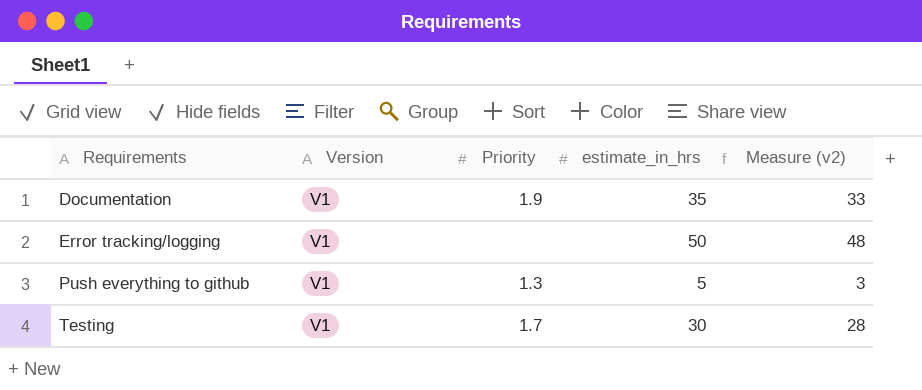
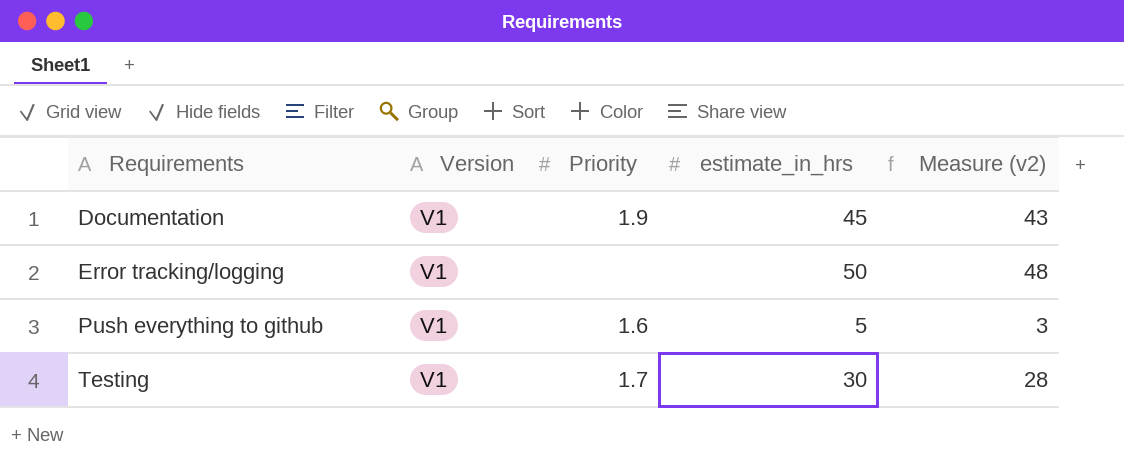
Documentation | estimate_in_hrs: 35 -> 45
Documentation | Measure (v2): 33 -> 43
Push everything to github | Priority: 1.3 -> 1.6

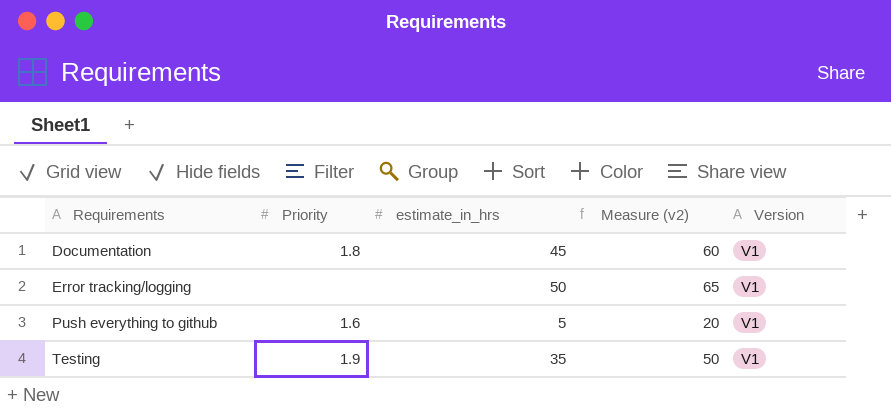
column Measure (v2) | formula: [estimate_in_hrs] - 2 -> [estimate_in_hrs] + 15
column Version | position: 2 -> 5
Documentation | Priority: 1.9 -> 1.8
Testing | Priority: 1.7 -> 1.9
Testing | estimate_in_hrs: 30 -> 35

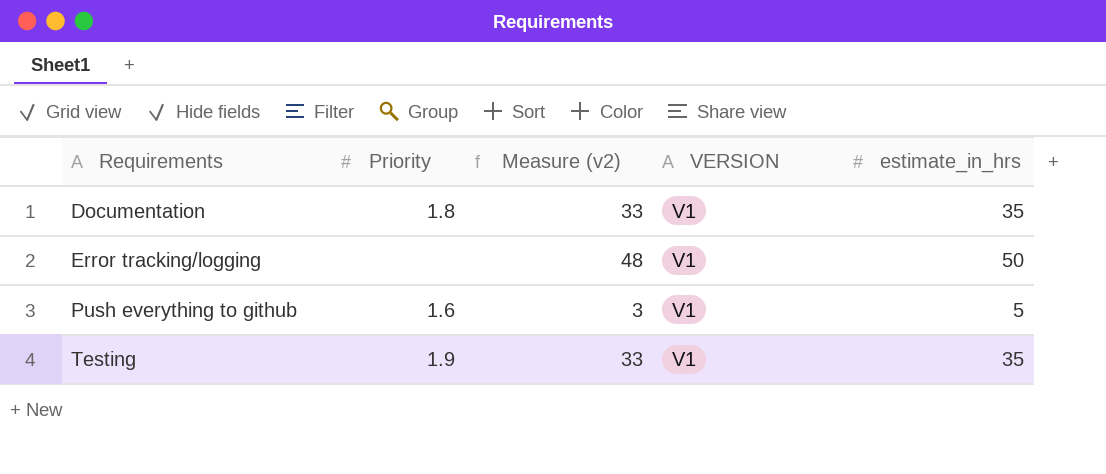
column Measure (v2) | formula: [estimate_in_hrs] + 15 -> [estimate_in_hrs] - 2
column name: Version -> VERSION
column estimate_in_hrs | position: 3 -> 5
Documentation | estimate_in_hrs: 45 -> 35

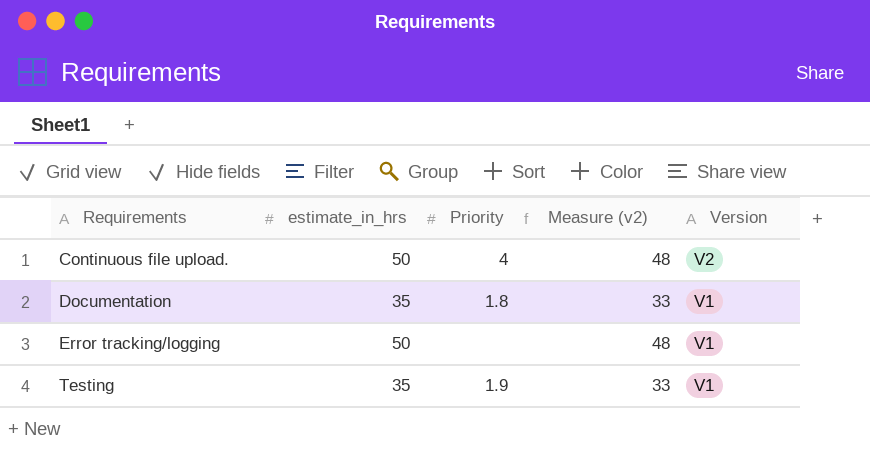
column estimate_in_hrs | position: 5 -> 2
column name: VERSION -> Version
row Push everything to github: 1.6 | 3 | V1 | 5 -> none
row Continuous file upload.: none -> 50 | 4 | 48 | V2

